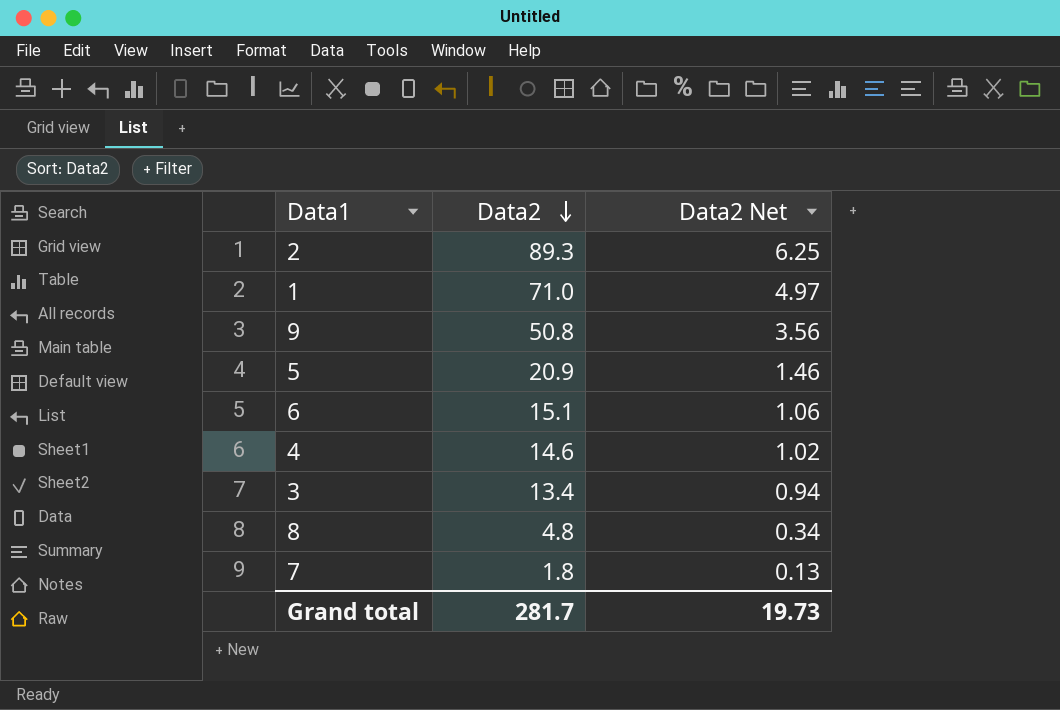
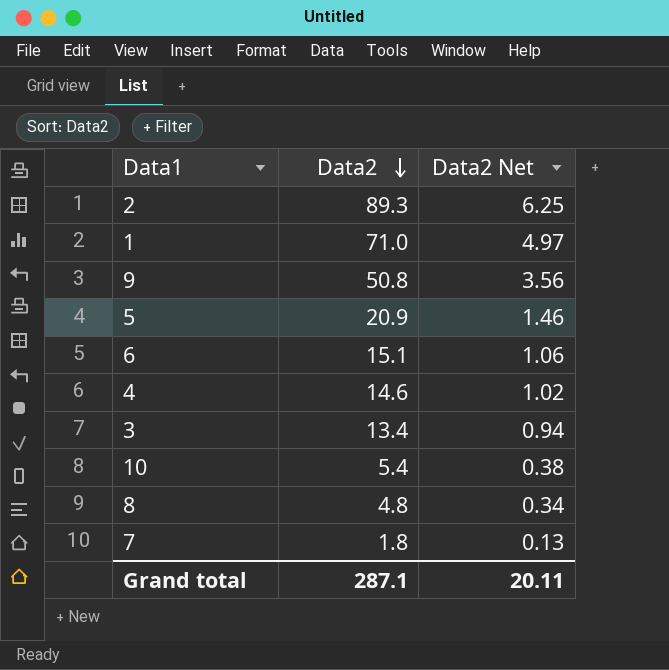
row 10: none -> 5.4 | 0.38
Grand total | Data2: 281.7 -> 287.1
Grand total | Data2 Net: 19.73 -> 20.11

